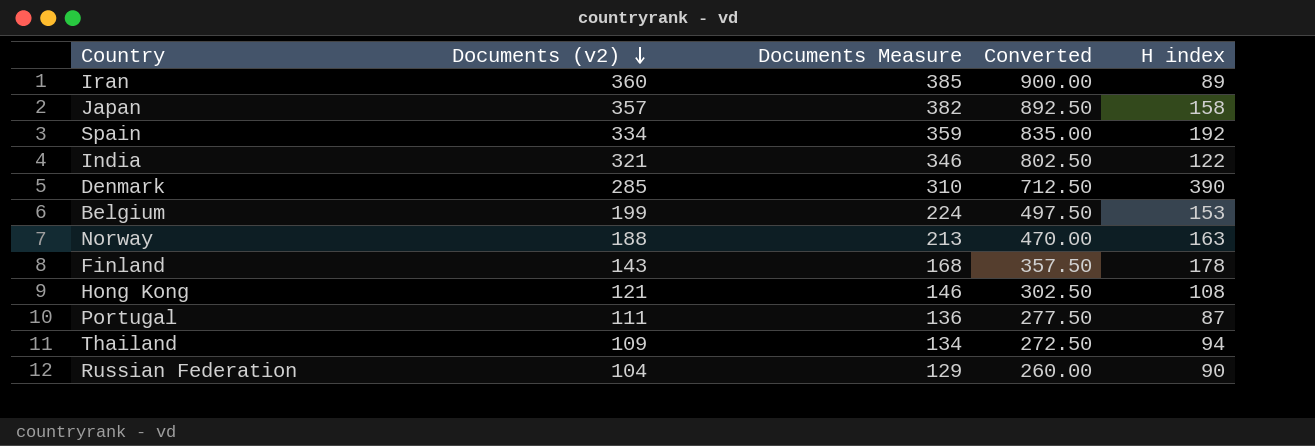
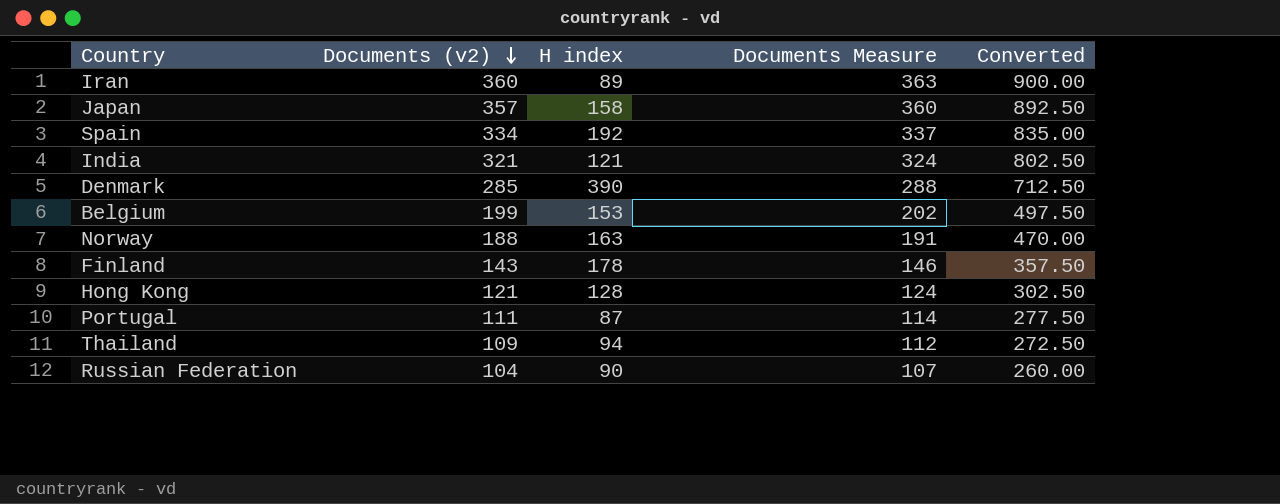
column H index | position: 5 -> 3
column Documents Measure | formula: [Documents (v2)] + 25 -> [Documents (v2)] + 3
India | H index: 122 -> 121
Hong Kong | H index: 108 -> 128

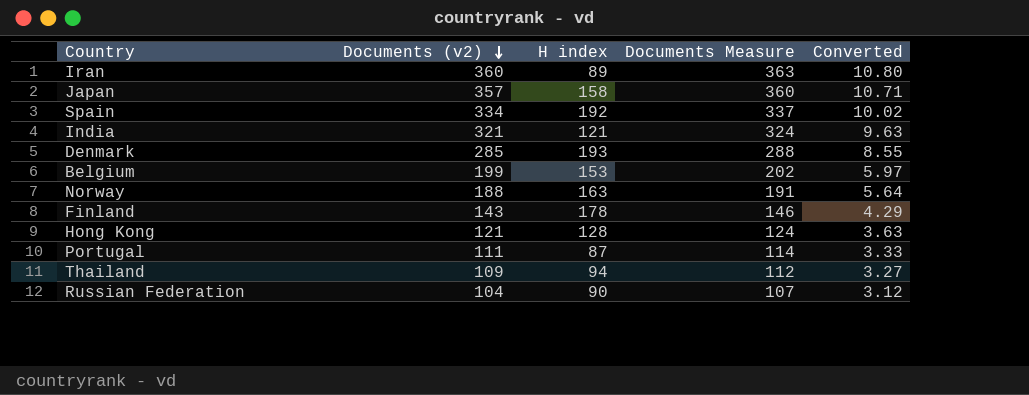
column Converted | formula: [Documents (v2)] * 2.5 -> [Documents (v2)] * 0.03
Denmark | H index: 390 -> 193

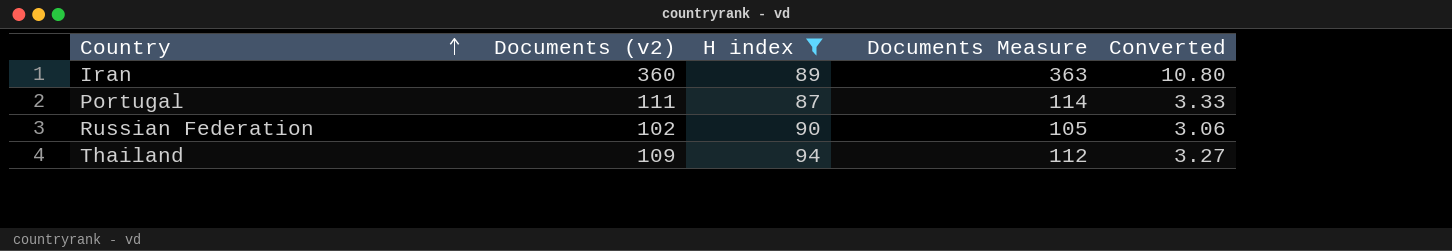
filter: none -> H index <= 94
row order: Documents (v2) descending -> Country ascending
Russian Federation | Documents (v2): 104 -> 102
Russian Federation | Documents Measure: 107 -> 105
Russian Federation | Converted: 3.12 -> 3.06

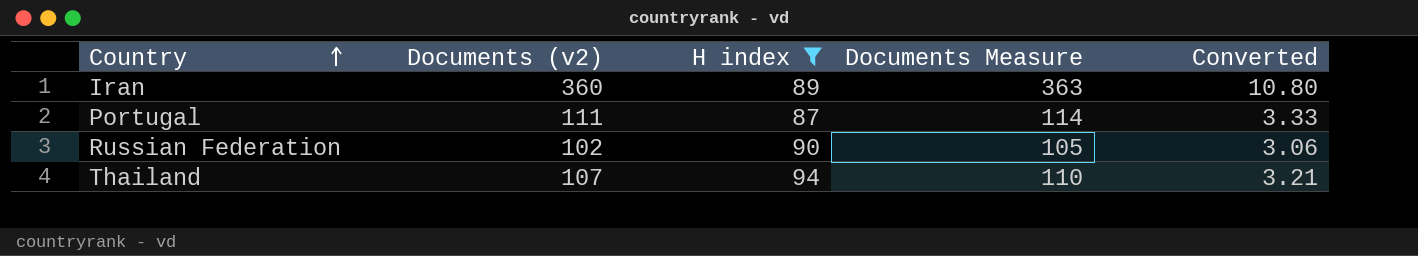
Thailand | Documents (v2): 109 -> 107
Thailand | Documents Measure: 112 -> 110
Thailand | Converted: 3.27 -> 3.21

